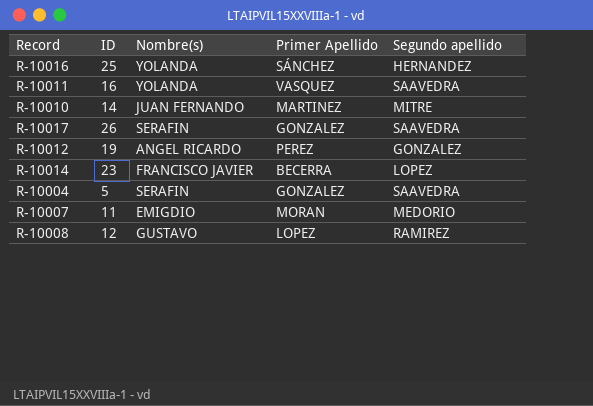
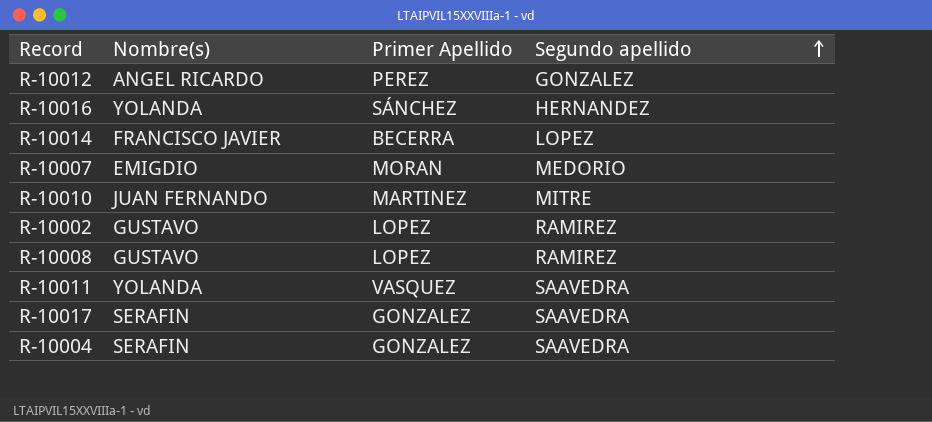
row order: none -> Segundo apellido ascending
column ID | position: 2 -> none
row R-10002: none -> GUSTAVO | LOPEZ | RAMIREZ

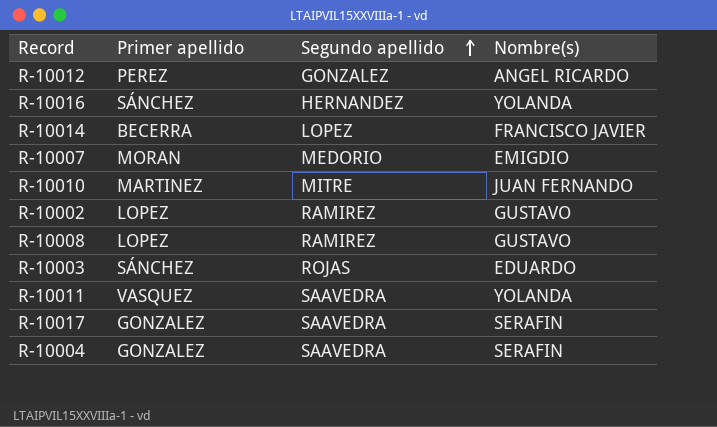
column name: Primer Apellido -> Primer apellido
column Nombre(s) | position: 2 -> 4
row R-10003: none -> SÁNCHEZ | ROJAS | EDUARDO

